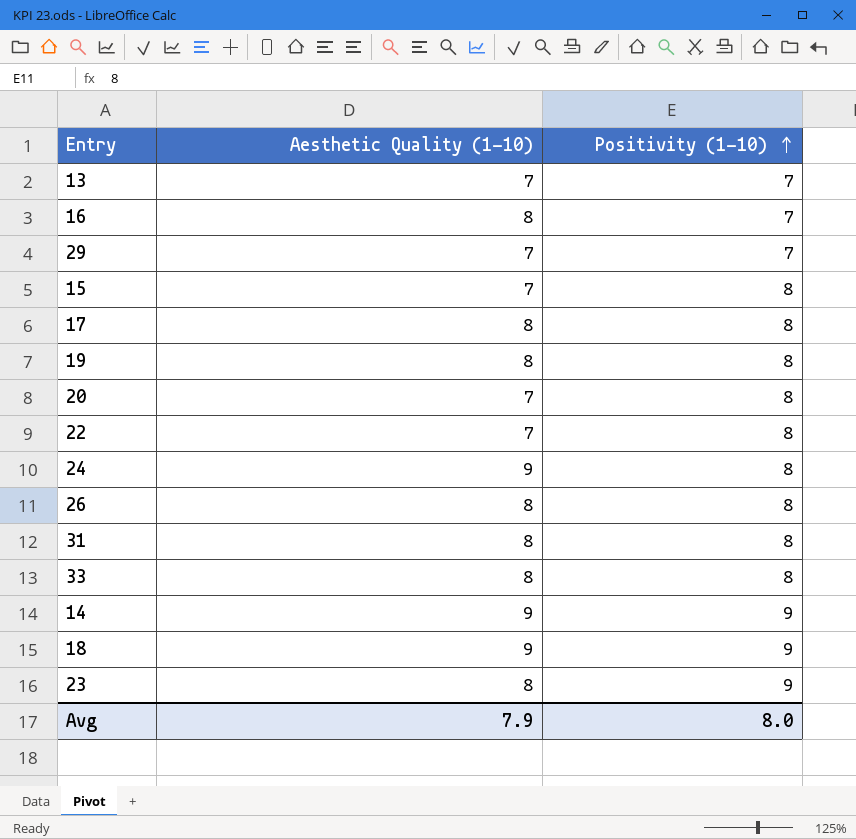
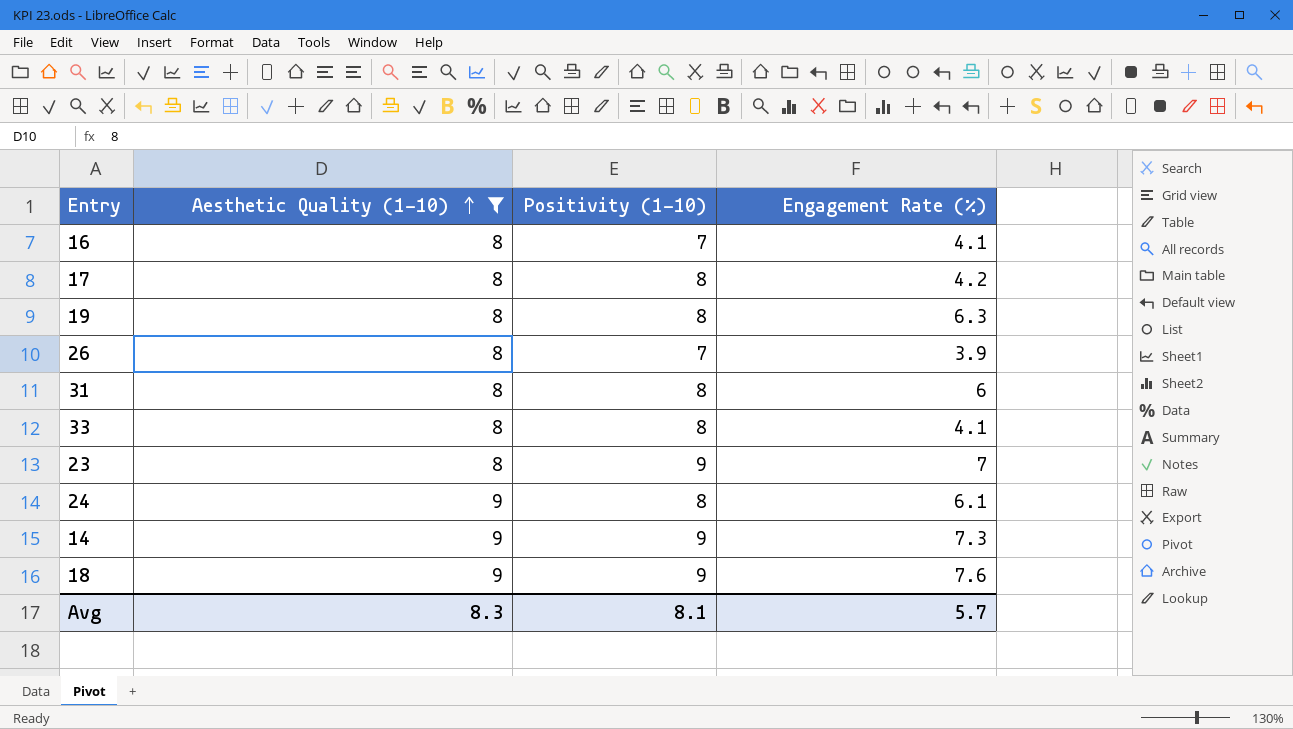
filter: none -> Aesthetic Quality (1-10) != 7
row order: Positivity (1-10) ascending -> Aesthetic Quality (1-10) ascending
column Engagement Rate (%) | position: none -> 4
26 | Positivity (1-10): 8 -> 7
Avg | Aesthetic Quality (1-10): 7.9 -> 8.3
Avg | Positivity (1-10): 8.0 -> 8.1

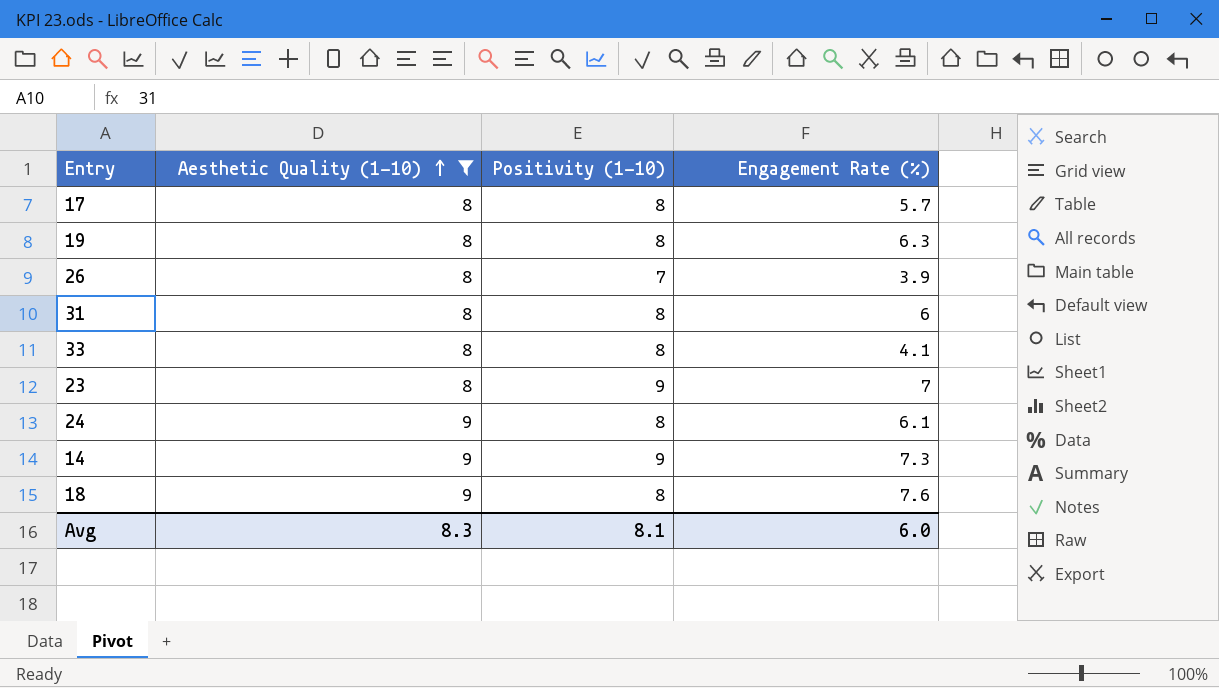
row 16: 8 | 7 | 4.1 -> none
17 | Engagement Rate (%): 4.2 -> 5.7
18 | Positivity (1-10): 9 -> 8
Avg | Engagement Rate (%): 5.7 -> 6.0

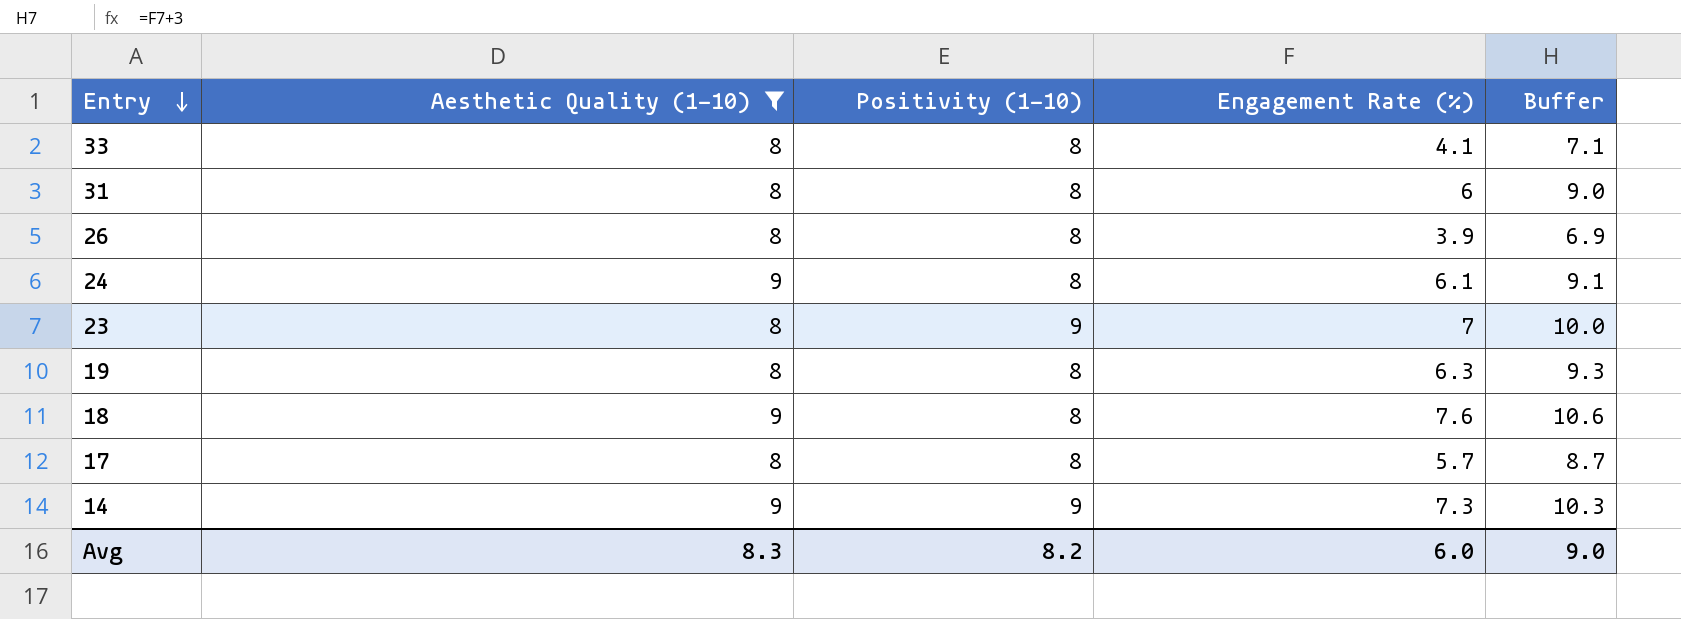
row order: Aesthetic Quality (1-10) ascending -> Entry descending
column Buffer | formula: none -> [Engagement Rate (%)] + 3
26 | Positivity (1-10): 7 -> 8
Avg | Positivity (1-10): 8.1 -> 8.2

